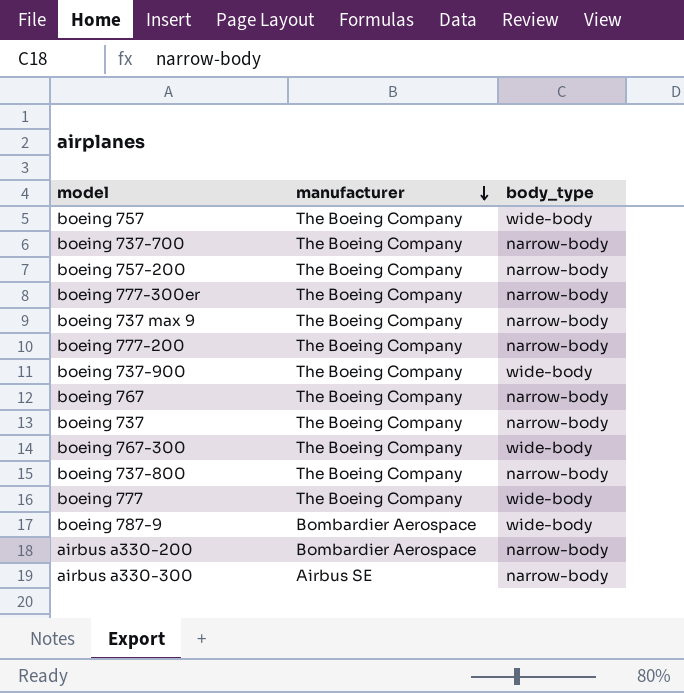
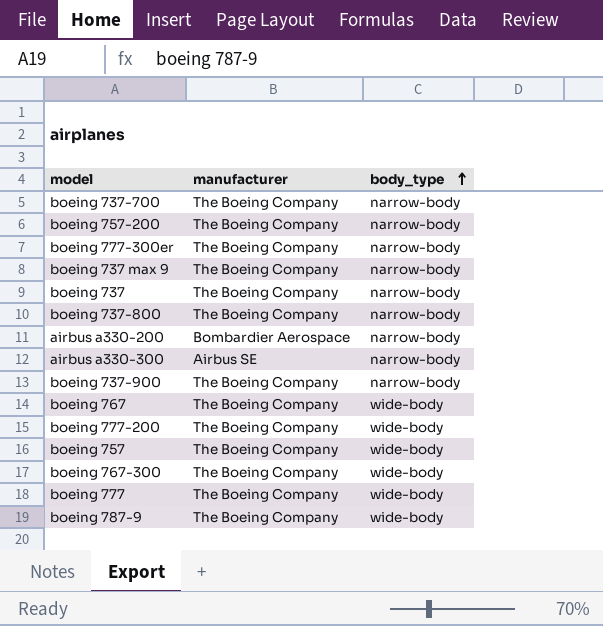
row order: manufacturer descending -> body_type ascending
boeing 737-900 | body_type: wide-body -> narrow-body
boeing 767 | body_type: narrow-body -> wide-body
boeing 777-200 | body_type: narrow-body -> wide-body
boeing 787-9 | manufacturer: Bombardier Aerospace -> The Boeing Company

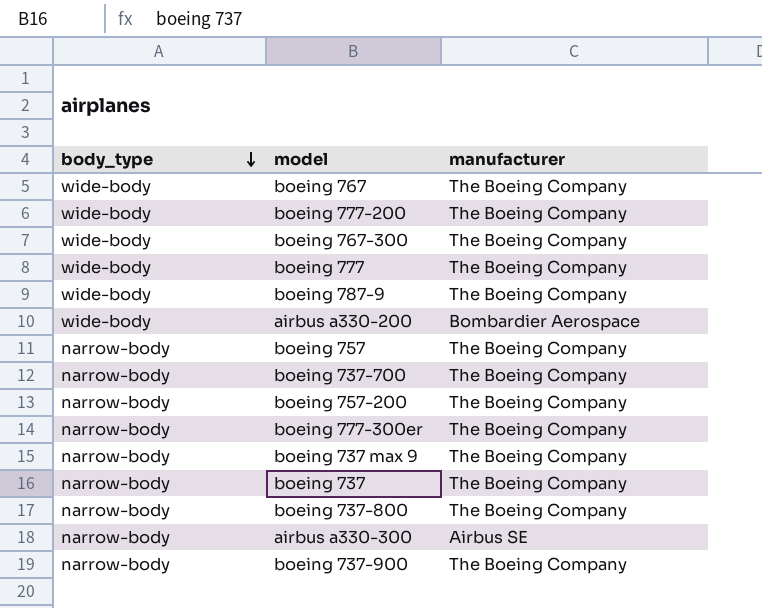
row order: body_type ascending -> body_type descending
column body_type | position: 3 -> 1
airbus a330-200 | body_type: narrow-body -> wide-body
boeing 757 | body_type: wide-body -> narrow-body

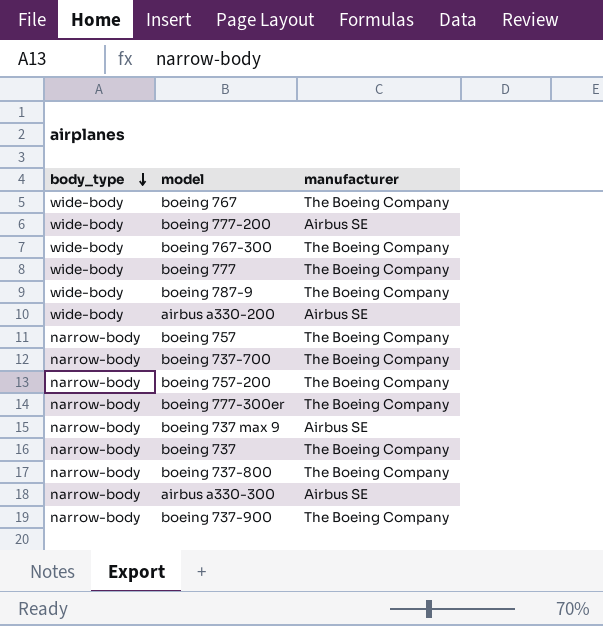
boeing 777-200 | manufacturer: The Boeing Company -> Airbus SE
airbus a330-200 | manufacturer: Bombardier Aerospace -> Airbus SE
boeing 737 max 9 | manufacturer: The Boeing Company -> Airbus SE

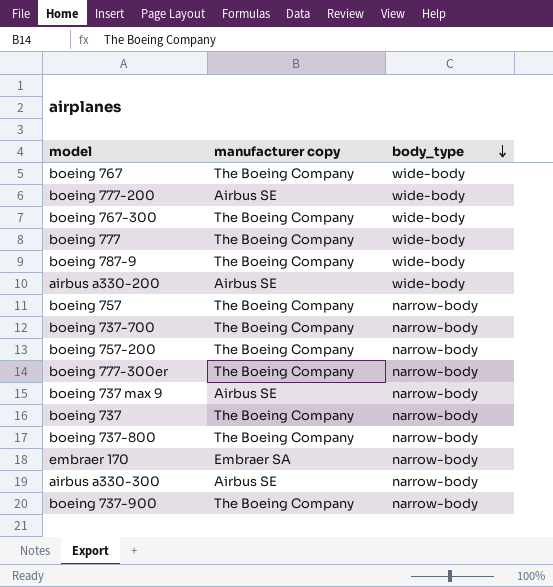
column name: manufacturer -> manufacturer copy
column body_type | position: 1 -> 3
row embraer 170: none -> Embraer SA | narrow-body

